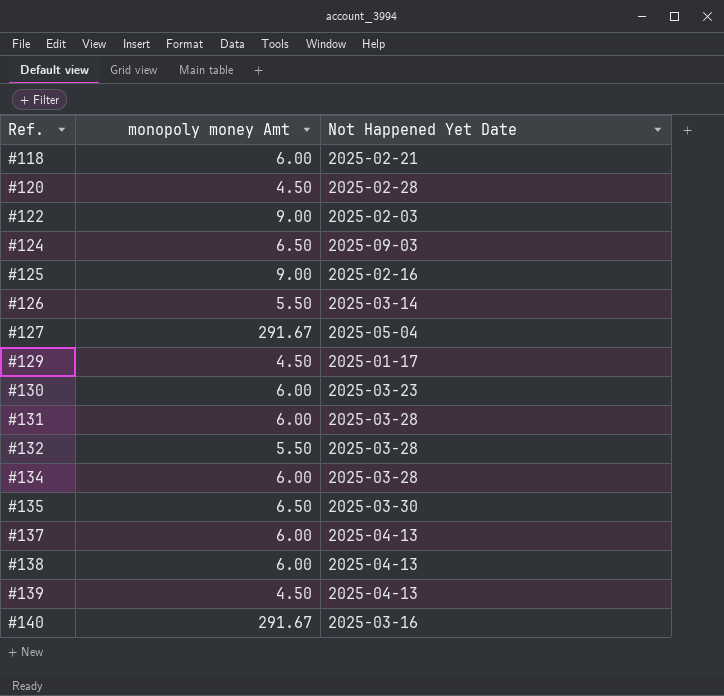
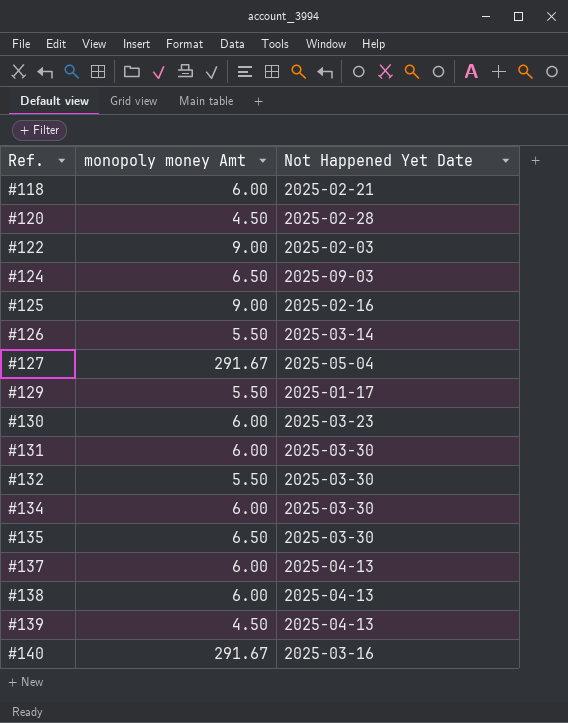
#129 | monopoly money Amt: 4.50 -> 5.50
#131 | Not Happened Yet Date: 2025-03-28 -> 2025-03-30
#132 | Not Happened Yet Date: 2025-03-28 -> 2025-03-30
#134 | Not Happened Yet Date: 2025-03-28 -> 2025-03-30

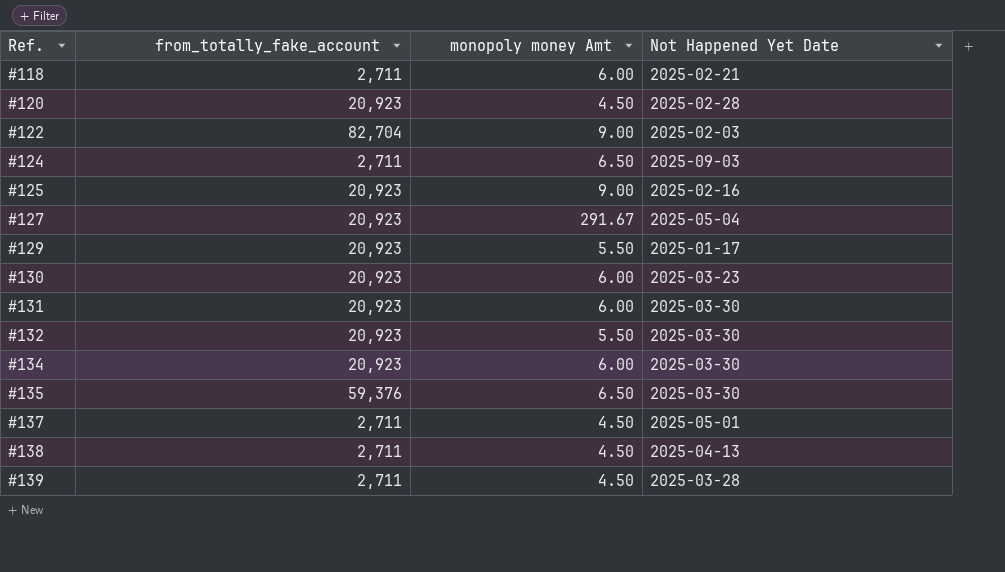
column from_totally_fake_account | position: none -> 2
row #126: 5.50 | 2025-03-14 -> none
row #140: 291.67 | 2025-03-16 -> none
#137 | monopoly money Amt: 6.00 -> 4.50
#137 | Not Happened Yet Date: 2025-04-13 -> 2025-05-01
#138 | monopoly money Amt: 6.00 -> 4.50
#139 | Not Happened Yet Date: 2025-04-13 -> 2025-03-28

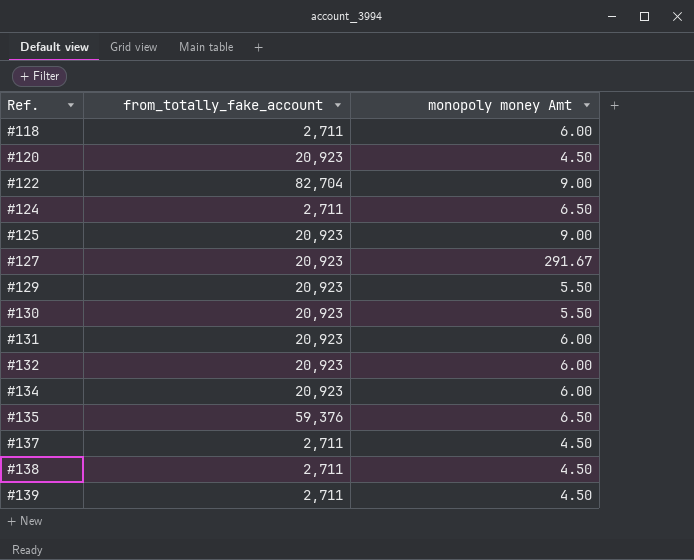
column Not Happened Yet Date | position: 4 -> none
#130 | monopoly money Amt: 6.00 -> 5.50
#132 | monopoly money Amt: 5.50 -> 6.00

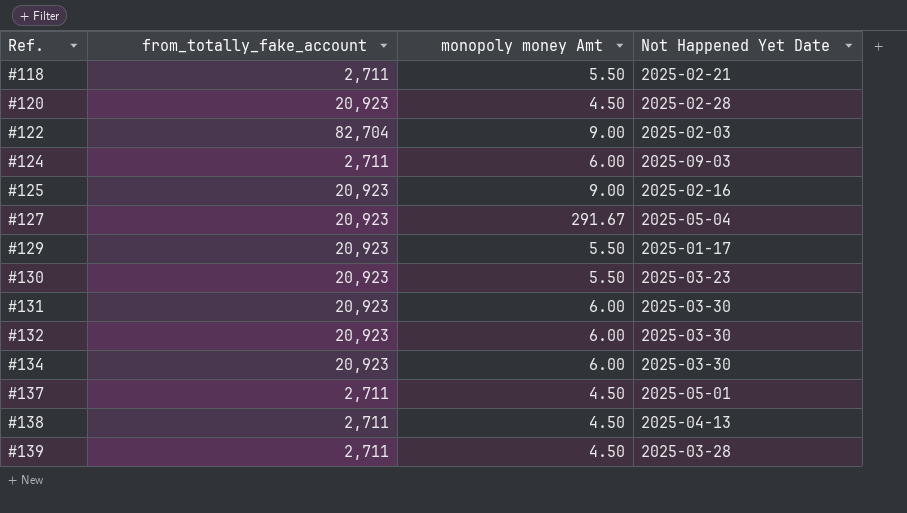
column Not Happened Yet Date | position: none -> 4
row #135: 59,376 | 6.50 -> none
#118 | monopoly money Amt: 6.00 -> 5.50
#124 | monopoly money Amt: 6.50 -> 6.00

